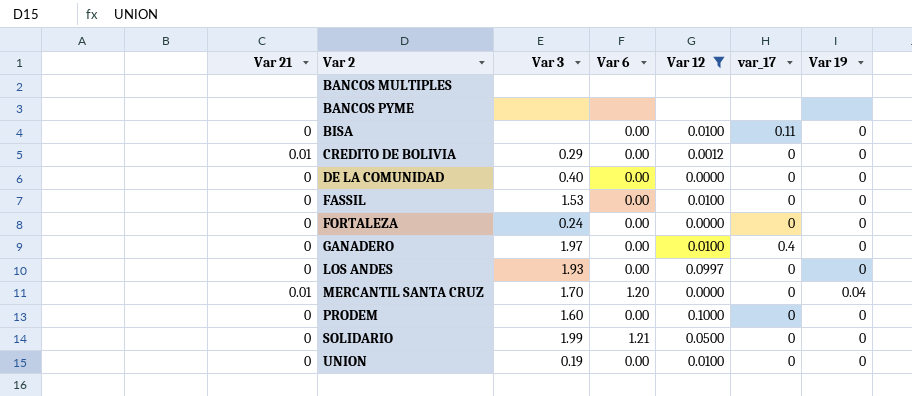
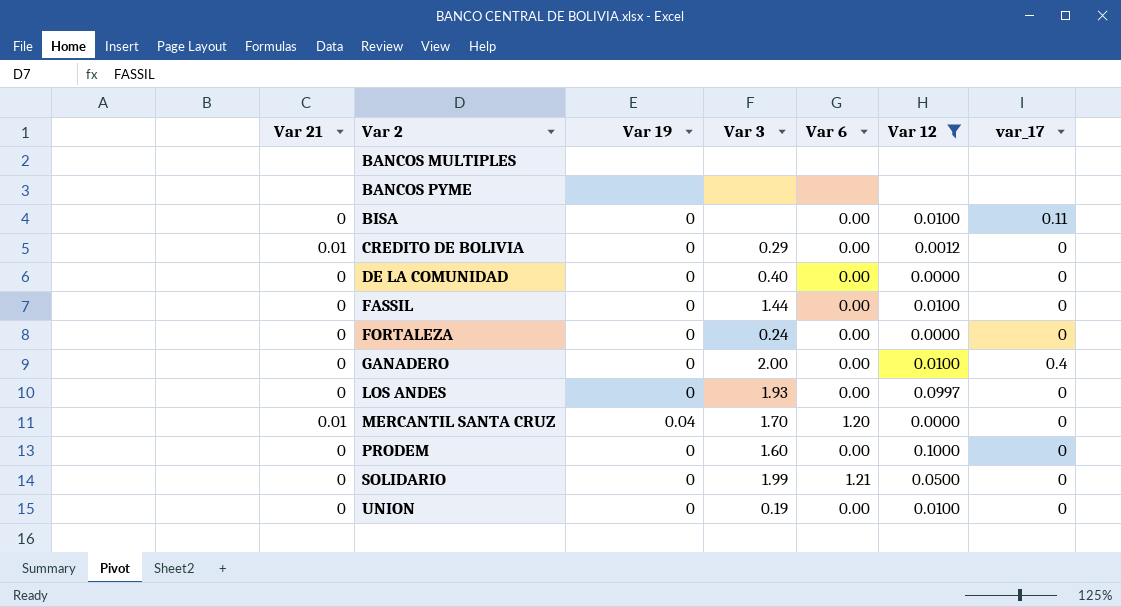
column Var 19 | position: 7 -> 3
FASSIL | Var 3: 1.53 -> 1.44
GANADERO | Var 3: 1.97 -> 2.00

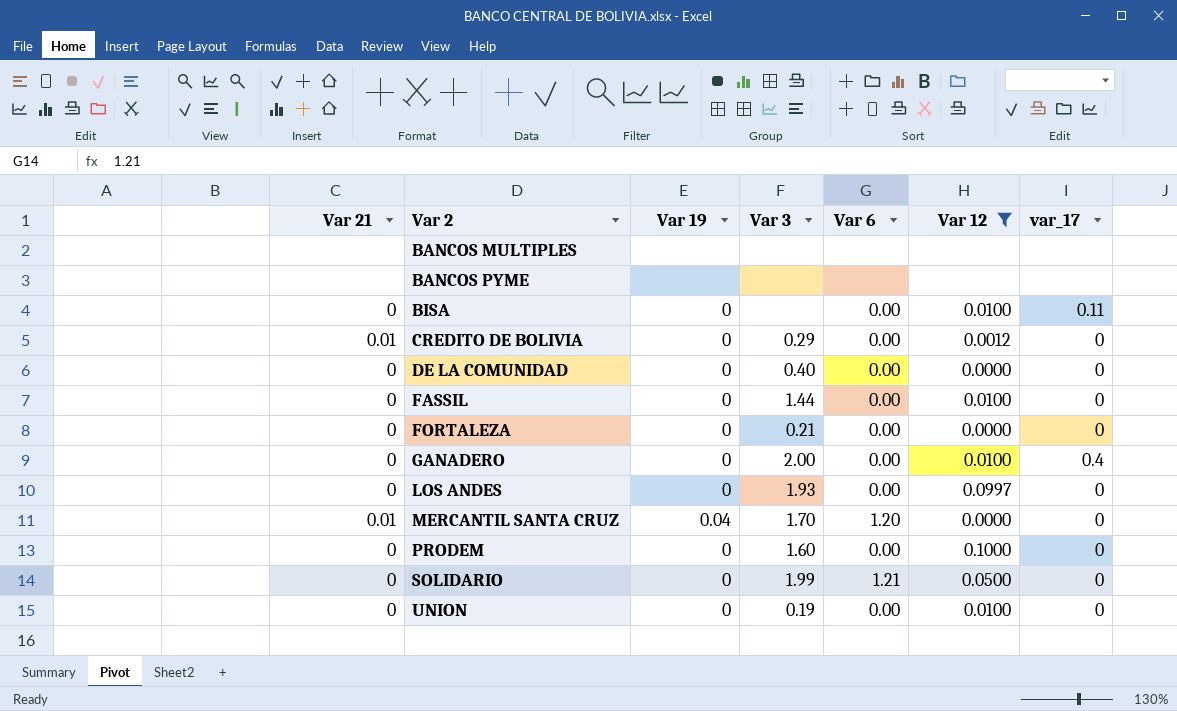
FORTALEZA | Var 3: 0.24 -> 0.21

